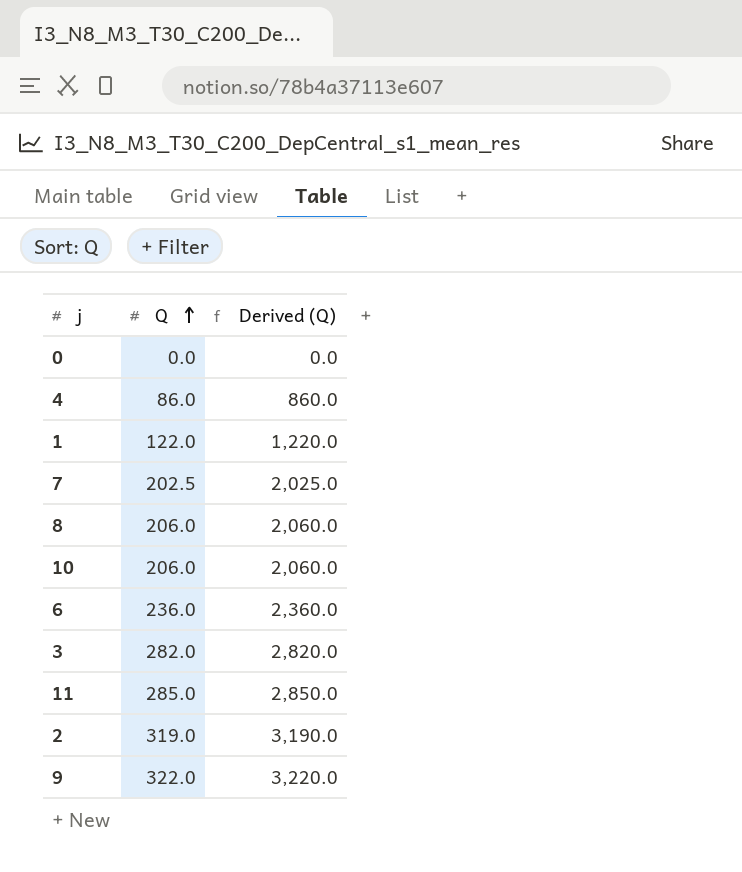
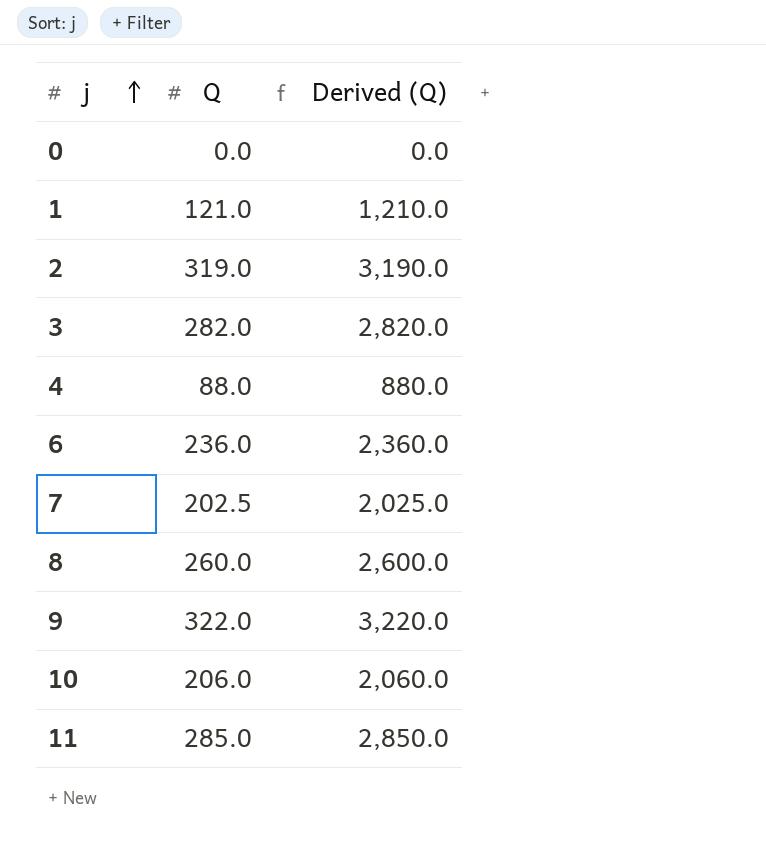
row order: Q ascending -> j ascending
1 | Q: 122.0 -> 121.0
1 | Derived (Q): 1,220.0 -> 1,210.0
4 | Q: 86.0 -> 88.0
4 | Derived (Q): 860.0 -> 880.0
8 | Q: 206.0 -> 260.0
8 | Derived (Q): 2,060.0 -> 2,600.0

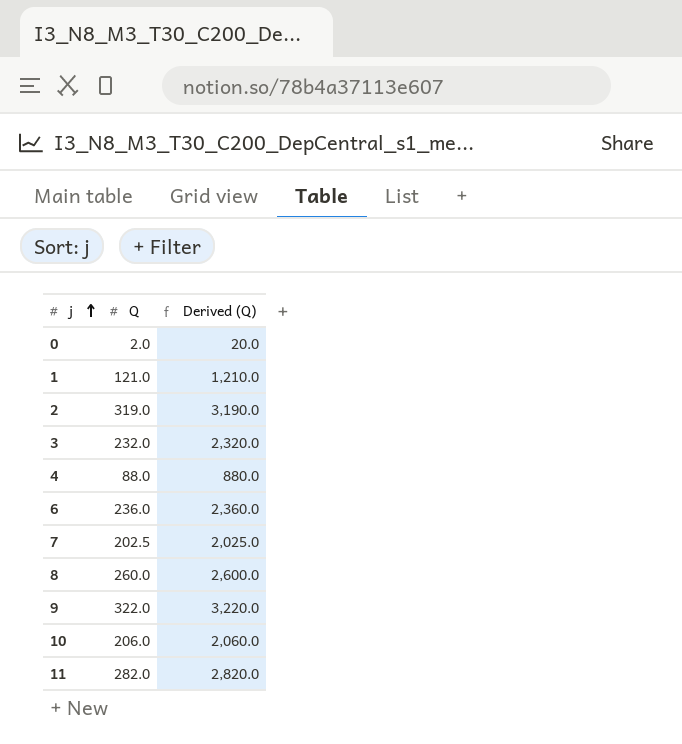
0 | Q: 0.0 -> 2.0
0 | Derived (Q): 0.0 -> 20.0
3 | Q: 282.0 -> 232.0
3 | Derived (Q): 2,820.0 -> 2,320.0
11 | Q: 285.0 -> 282.0
11 | Derived (Q): 2,850.0 -> 2,820.0

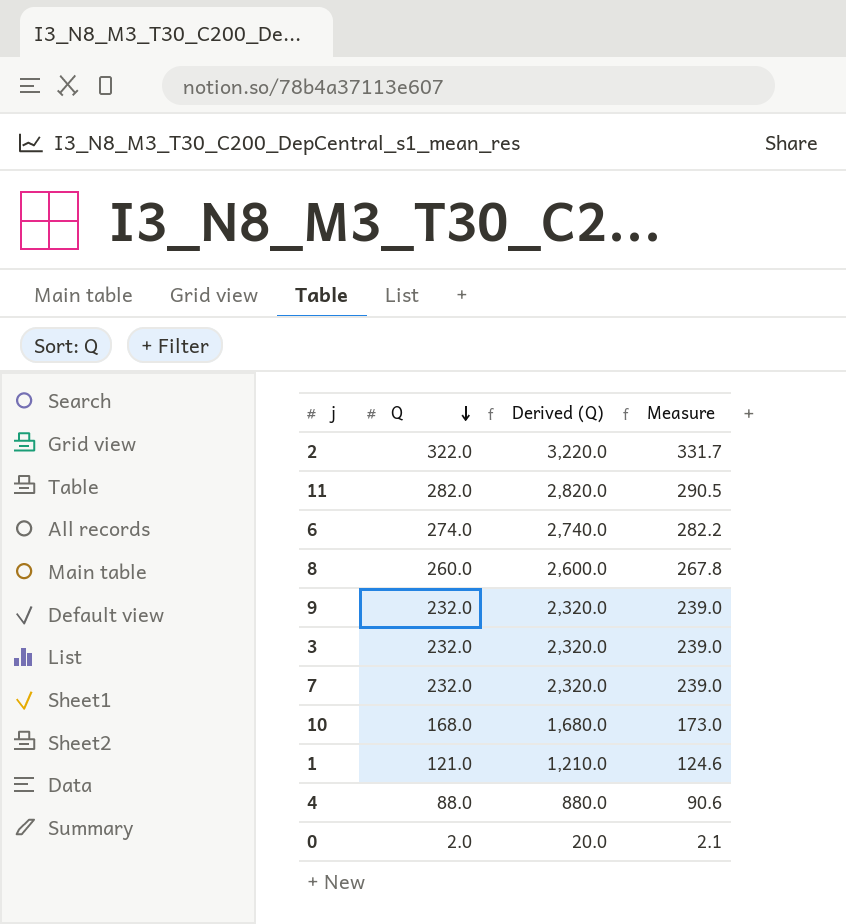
row order: j ascending -> Q descending
column Measure | formula: none -> [Q] * 1.03
2 | Q: 319.0 -> 322.0
2 | Derived (Q): 3,190.0 -> 3,220.0
6 | Q: 236.0 -> 274.0
6 | Derived (Q): 2,360.0 -> 2,740.0
9 | Q: 322.0 -> 232.0
9 | Derived (Q): 3,220.0 -> 2,320.0
7 | Q: 202.5 -> 232.0
7 | Derived (Q): 2,025.0 -> 2,320.0
10 | Q: 206.0 -> 168.0
10 | Derived (Q): 2,060.0 -> 1,680.0

